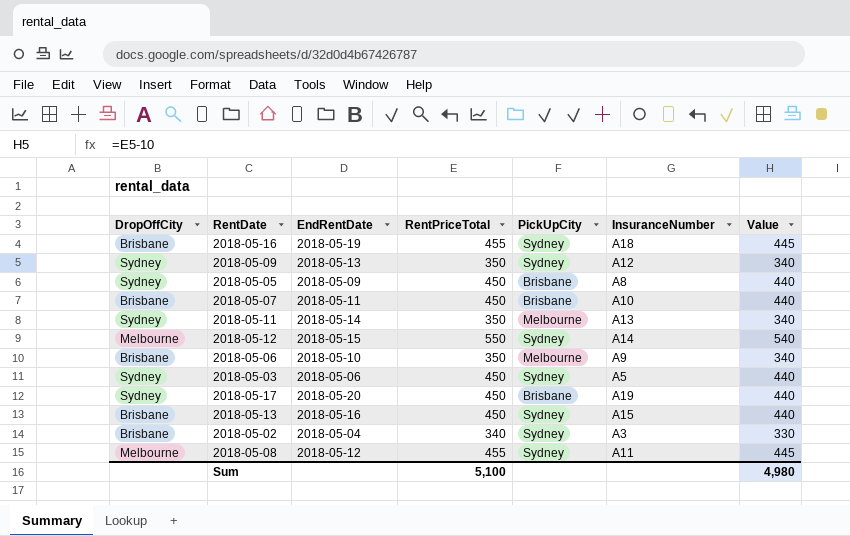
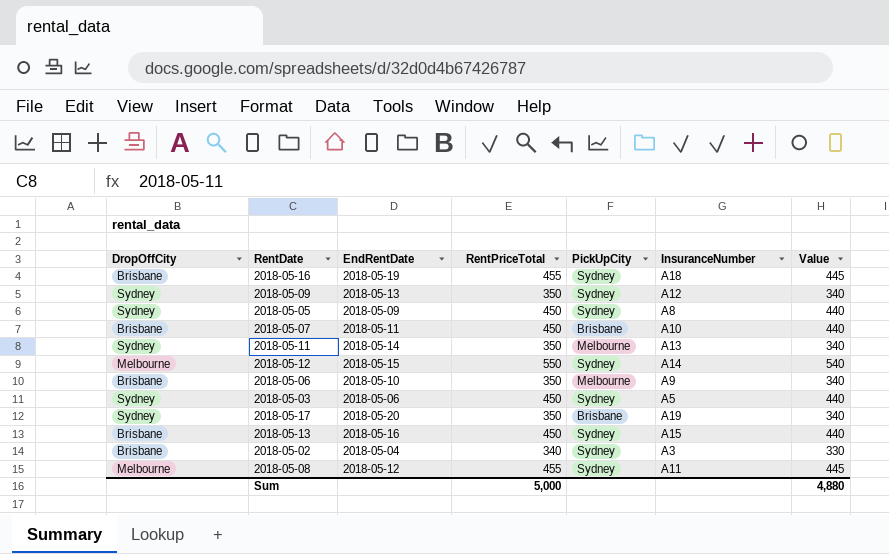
2018-05-05 | PickUpCity: Brisbane -> Sydney
2018-05-17 | RentPriceTotal: 450 -> 350
2018-05-17 | Value: 440 -> 340
Sum | RentPriceTotal: 5,100 -> 5,000
Sum | Value: 4,980 -> 4,880

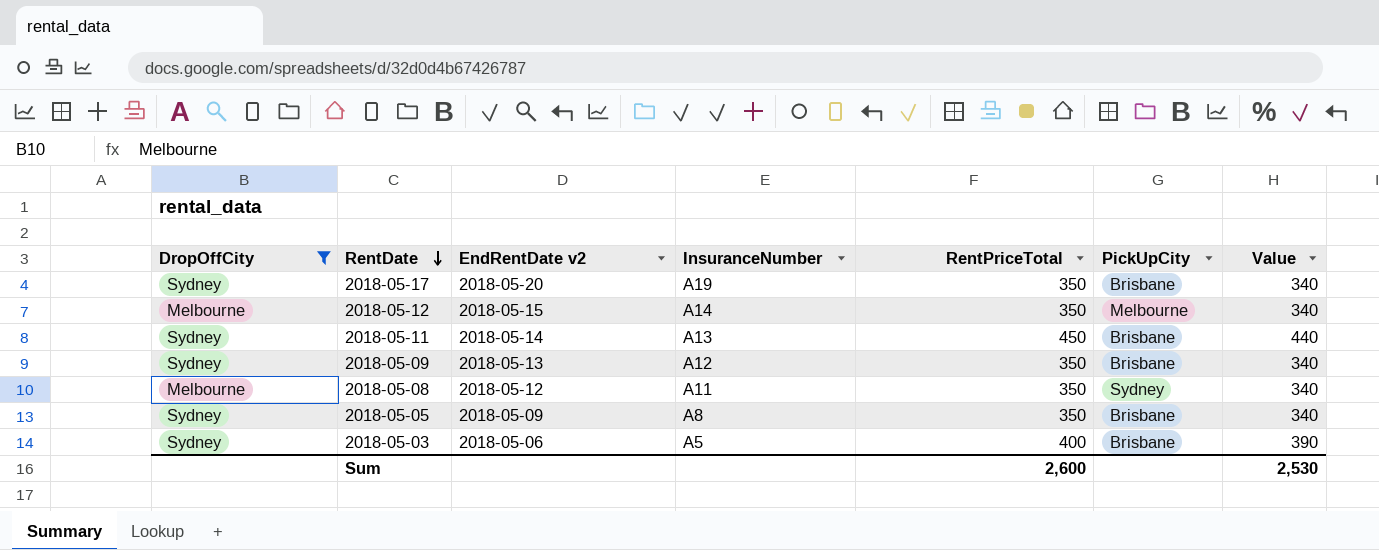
filter: none -> DropOffCity != Brisbane
row order: none -> RentDate descending
column name: EndRentDate -> EndRentDate v2
column InsuranceNumber | position: 6 -> 4
2018-05-12 | RentPriceTotal: 550 -> 350
2018-05-12 | PickUpCity: Sydney -> Melbourne
2018-05-12 | Value: 540 -> 340
2018-05-11 | RentPriceTotal: 350 -> 450
2018-05-11 | PickUpCity: Melbourne -> Brisbane
2018-05-11 | Value: 340 -> 440
2018-05-09 | PickUpCity: Sydney -> Brisbane
2018-05-08 | RentPriceTotal: 455 -> 350
2018-05-08 | Value: 445 -> 340
2018-05-05 | RentPriceTotal: 450 -> 350
2018-05-05 | PickUpCity: Sydney -> Brisbane
2018-05-05 | Value: 440 -> 340
2018-05-03 | RentPriceTotal: 450 -> 400
2018-05-03 | PickUpCity: Sydney -> Brisbane
2018-05-03 | Value: 440 -> 390
Sum | RentPriceTotal: 5,000 -> 2,600
Sum | Value: 4,880 -> 2,530

